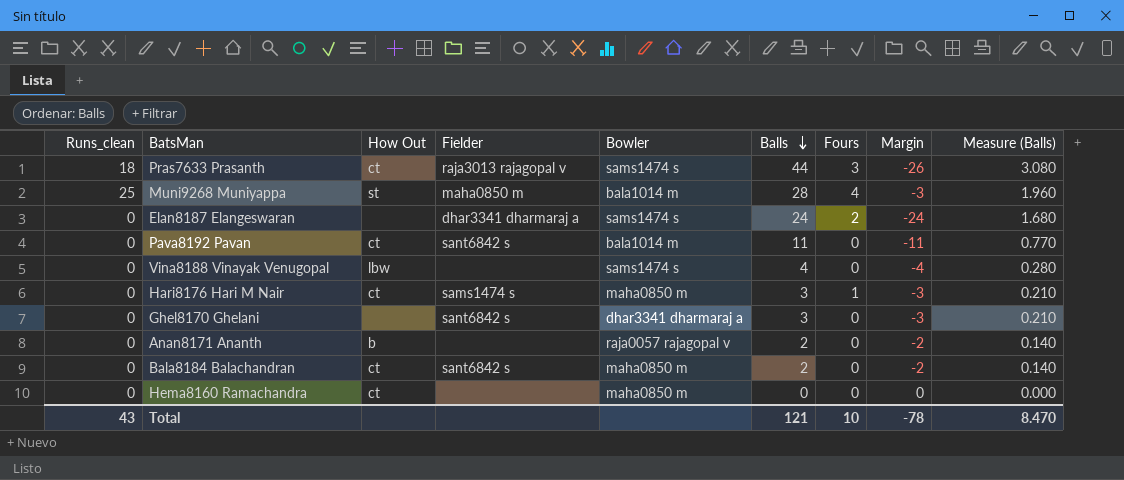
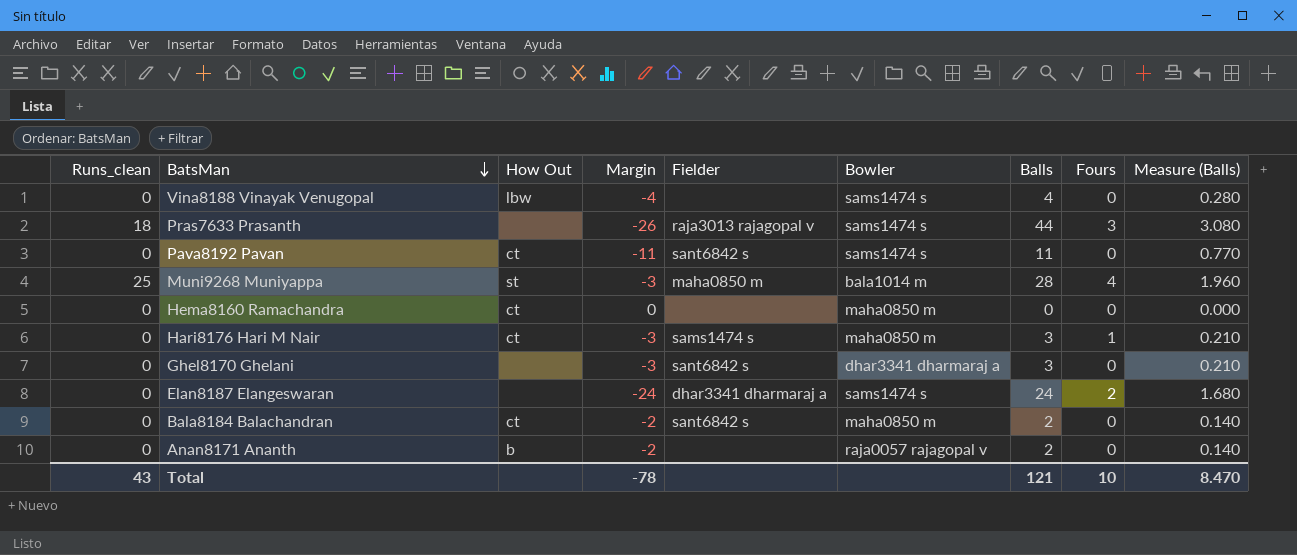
row order: Balls descending -> BatsMan descending
column Margin | position: 8 -> 4
Pras7633 Prasanth | How Out: ct -> none
Pava8192 Pavan | Bowler: bala1014 m -> sams1474 s

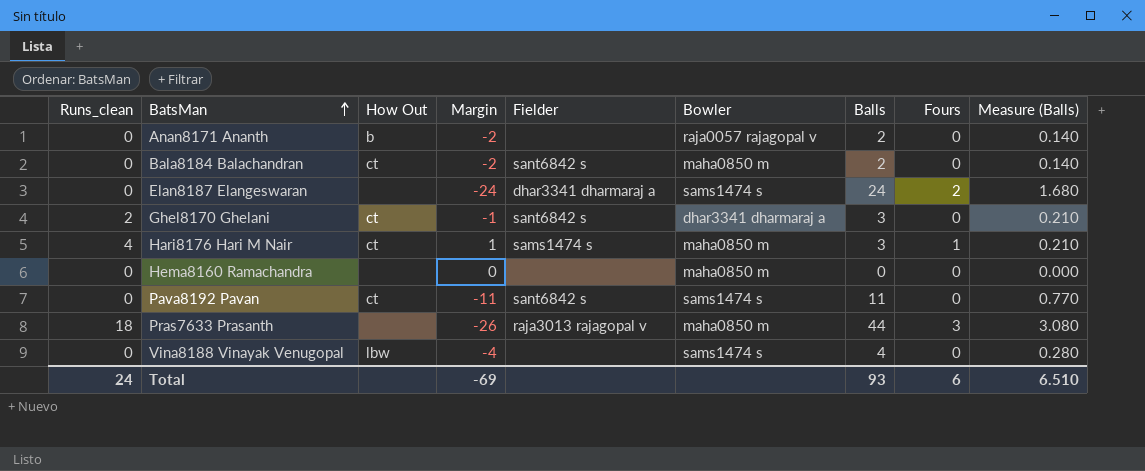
row order: BatsMan descending -> BatsMan ascending
row Muni9268 Muniyappa: 25 | st | -3 | maha0850 m | bala1014 m | 28 | 4 | 1.960 -> none
Ghel8170 Ghelani | Runs_clean: 0 -> 2
Ghel8170 Ghelani | How Out: none -> ct
Ghel8170 Ghelani | Margin: -3 -> -1
Hari8176 Hari M Nair | Runs_clean: 0 -> 4
Hari8176 Hari M Nair | Margin: -3 -> 1
Hema8160 Ramachandra | How Out: ct -> none
Pras7633 Prasanth | Bowler: sams1474 s -> maha0850 m
Total | Runs_clean: 43 -> 24
Total | Margin: -78 -> -69
Total | Balls: 121 -> 93
Total | Fours: 10 -> 6
Total | Measure (Balls): 8.470 -> 6.510

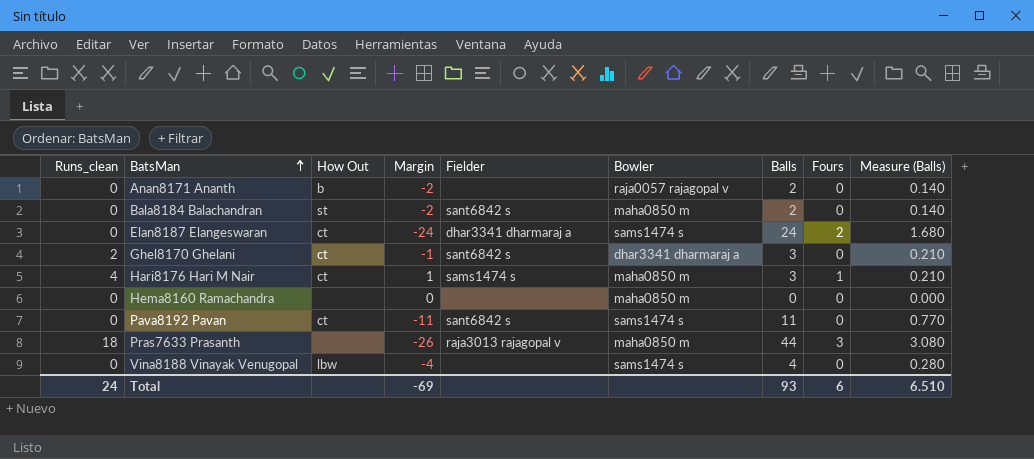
Bala8184 Balachandran | How Out: ct -> st
Elan8187 Elangeswaran | How Out: none -> ct

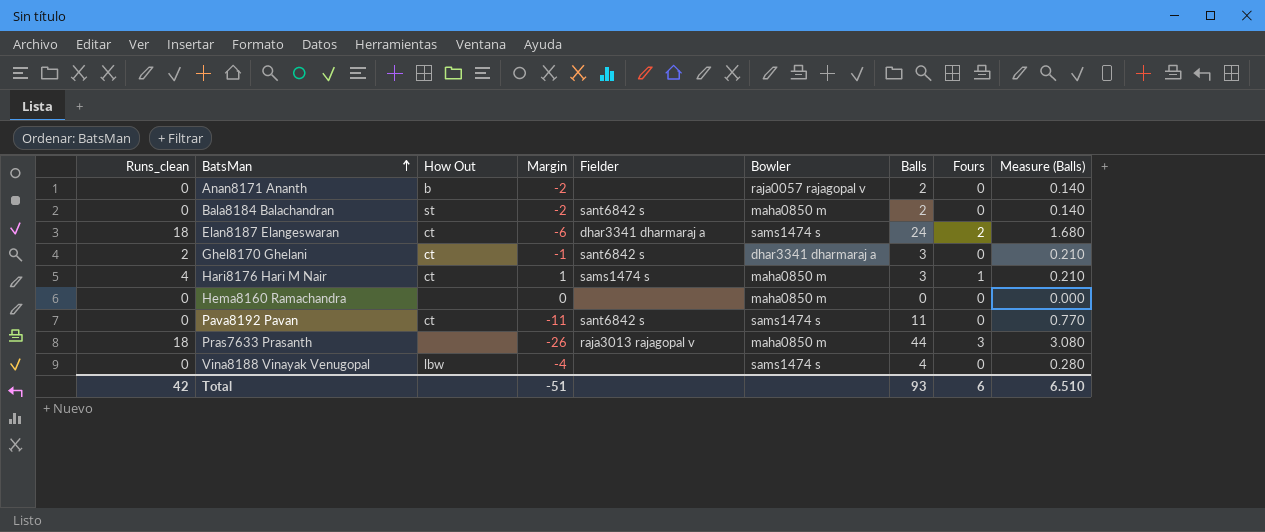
Elan8187 Elangeswaran | Runs_clean: 0 -> 18
Elan8187 Elangeswaran | Margin: -24 -> -6
Total | Runs_clean: 24 -> 42
Total | Margin: -69 -> -51

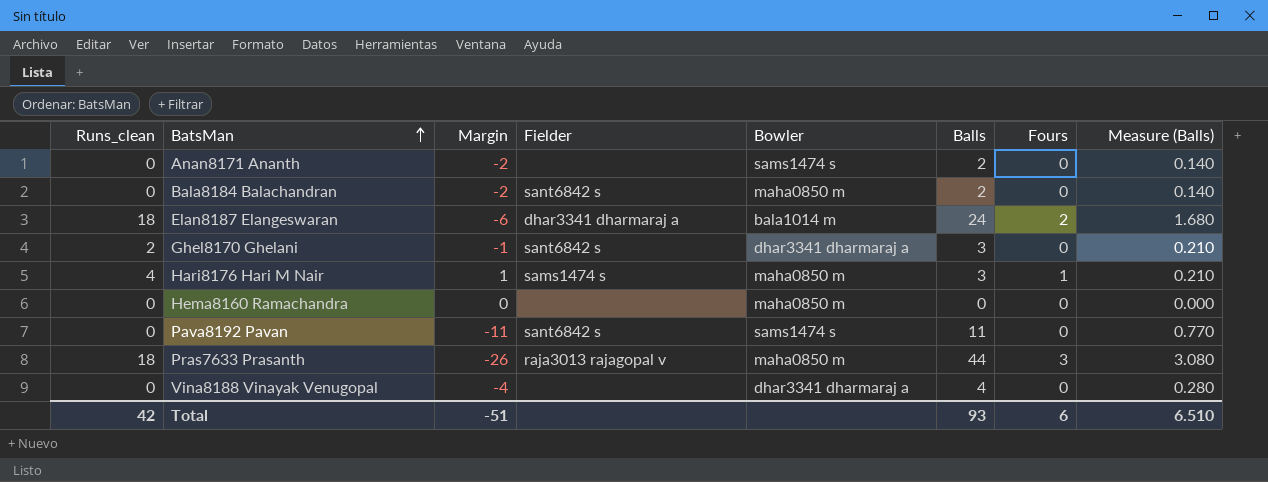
column How Out | position: 3 -> none
Anan8171 Ananth | Bowler: raja0057 rajagopal v -> sams1474 s
Elan8187 Elangeswaran | Bowler: sams1474 s -> bala1014 m
Vina8188 Vinayak Venugopal | Bowler: sams1474 s -> dhar3341 dharmaraj a

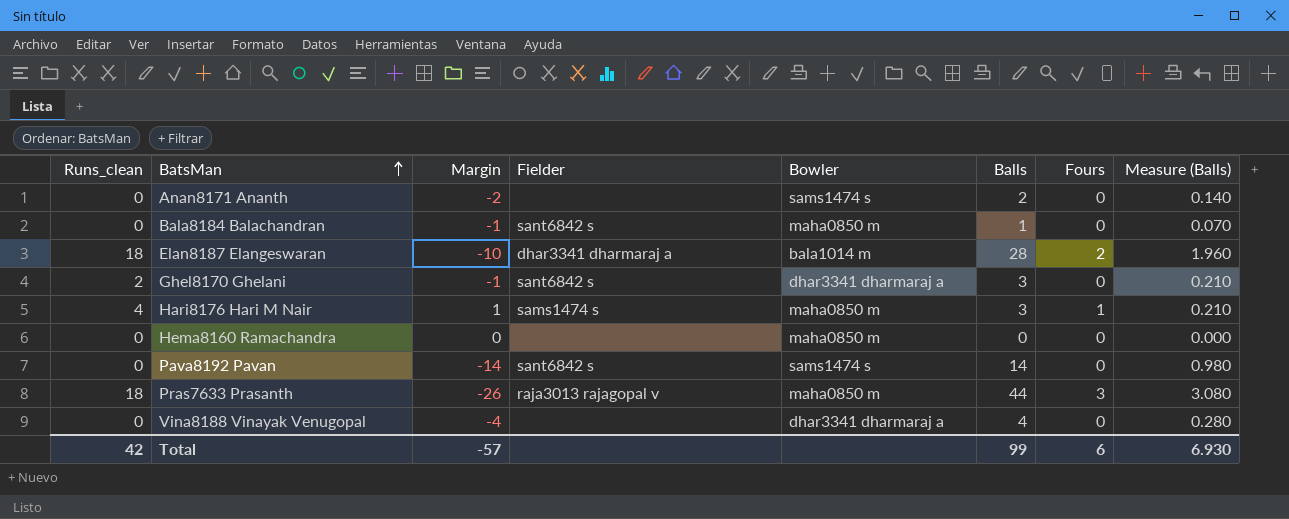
Bala8184 Balachandran | Margin: -2 -> -1
Bala8184 Balachandran | Balls: 2 -> 1
Bala8184 Balachandran | Measure (Balls): 0.140 -> 0.070
Elan8187 Elangeswaran | Margin: -6 -> -10
Elan8187 Elangeswaran | Balls: 24 -> 28
Elan8187 Elangeswaran | Measure (Balls): 1.680 -> 1.960
Pava8192 Pavan | Margin: -11 -> -14
Pava8192 Pavan | Balls: 11 -> 14
Pava8192 Pavan | Measure (Balls): 0.770 -> 0.980
Total | Margin: -51 -> -57
Total | Balls: 93 -> 99
Total | Measure (Balls): 6.510 -> 6.930

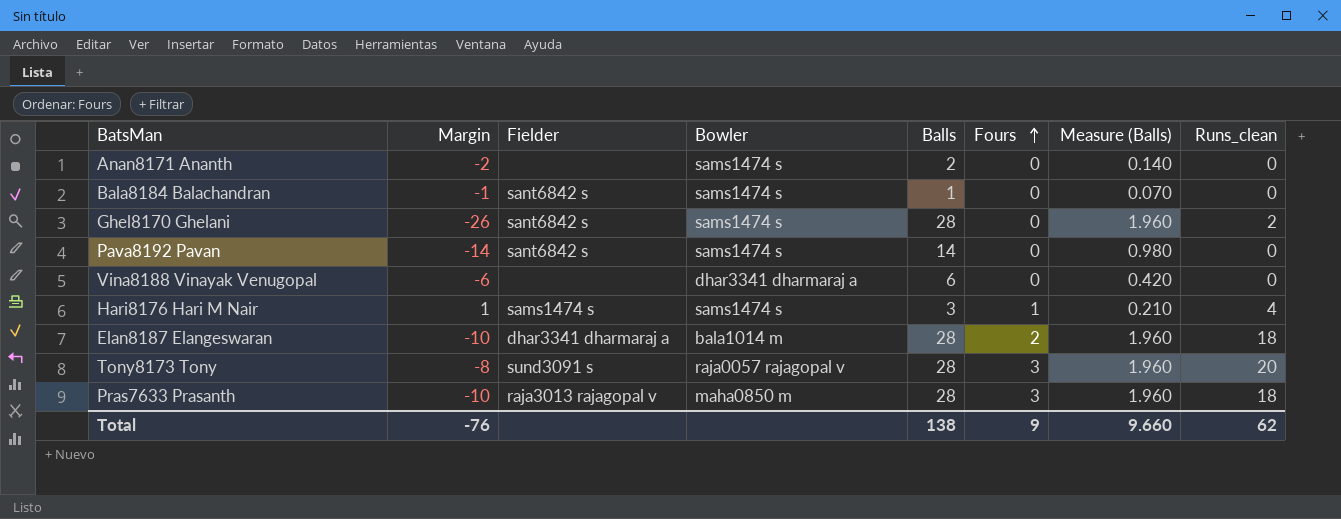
row order: BatsMan ascending -> Fours ascending
column Runs_clean | position: 1 -> 8
row Hema8160 Ramachandra: 0 | 0 | none | maha0850 m | 0 | 0 | 0.000 -> none
Bala8184 Balachandran | Bowler: maha0850 m -> sams1474 s
Ghel8170 Ghelani | Margin: -1 -> -26
Ghel8170 Ghelani | Bowler: dhar3341 dharmaraj a -> sams1474 s
Ghel8170 Ghelani | Balls: 3 -> 28
Ghel8170 Ghelani | Measure (Balls): 0.210 -> 1.960
Vina8188 Vinayak Venugopal | Margin: -4 -> -6
Vina8188 Vinayak Venugopal | Balls: 4 -> 6
Vina8188 Vinayak Venugopal | Measure (Balls): 0.280 -> 0.420
Hari8176 Hari M Nair | Bowler: maha0850 m -> sams1474 s
row Tony8173 Tony: none -> -8 | sund3091 s | raja0057 rajagopal v | 28 | 3 | 1.960 | 20
Pras7633 Prasanth | Margin: -26 -> -10
Pras7633 Prasanth | Balls: 44 -> 28
Pras7633 Prasanth | Measure (Balls): 3.080 -> 1.960
Total | Margin: -57 -> -76
Total | Balls: 99 -> 138
Total | Fours: 6 -> 9
Total | Measure (Balls): 6.930 -> 9.660
Total | Runs_clean: 42 -> 62

